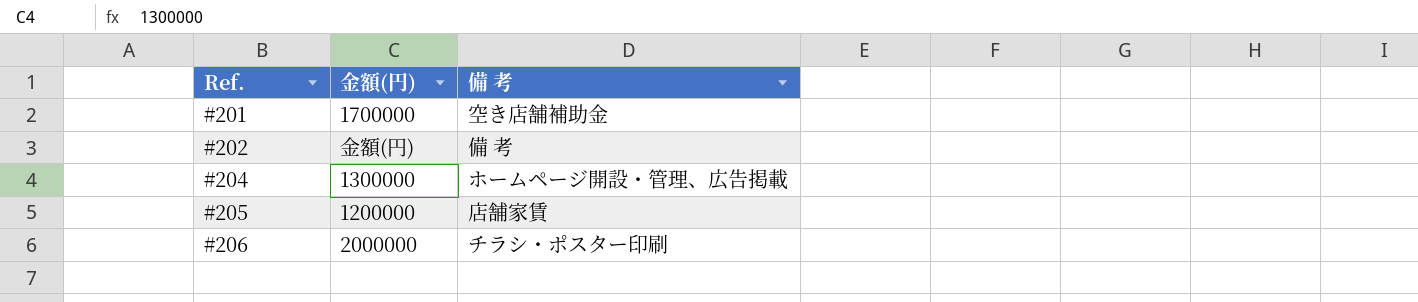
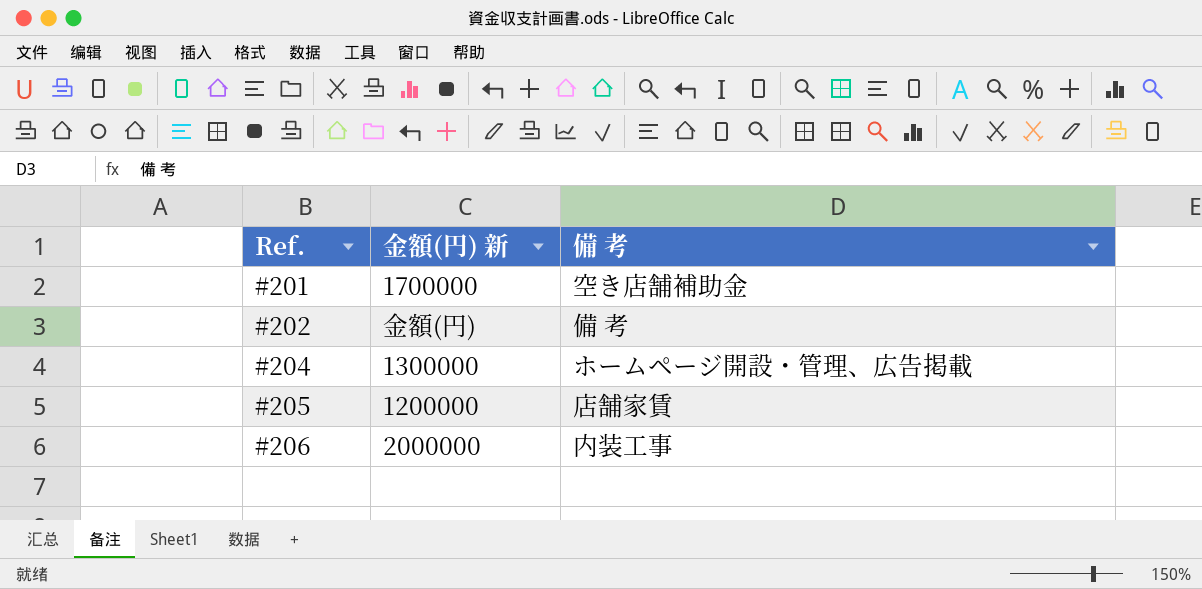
column name: 金額(円) -> 金額(円) 新
#206 | 備 考: チラシ・ポスター印刷 -> 内装工事

